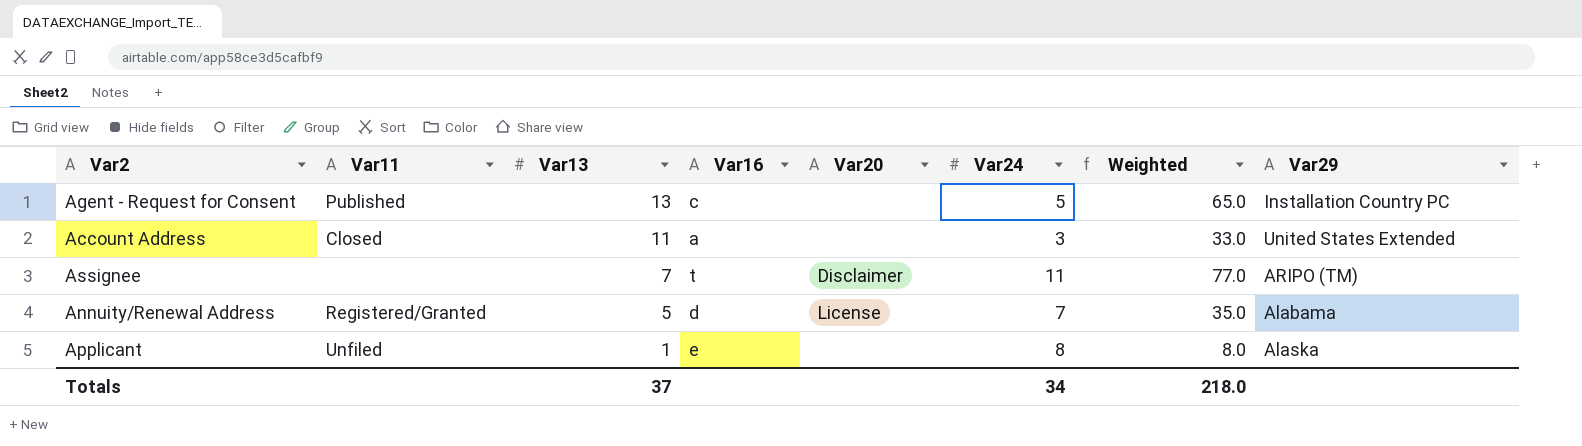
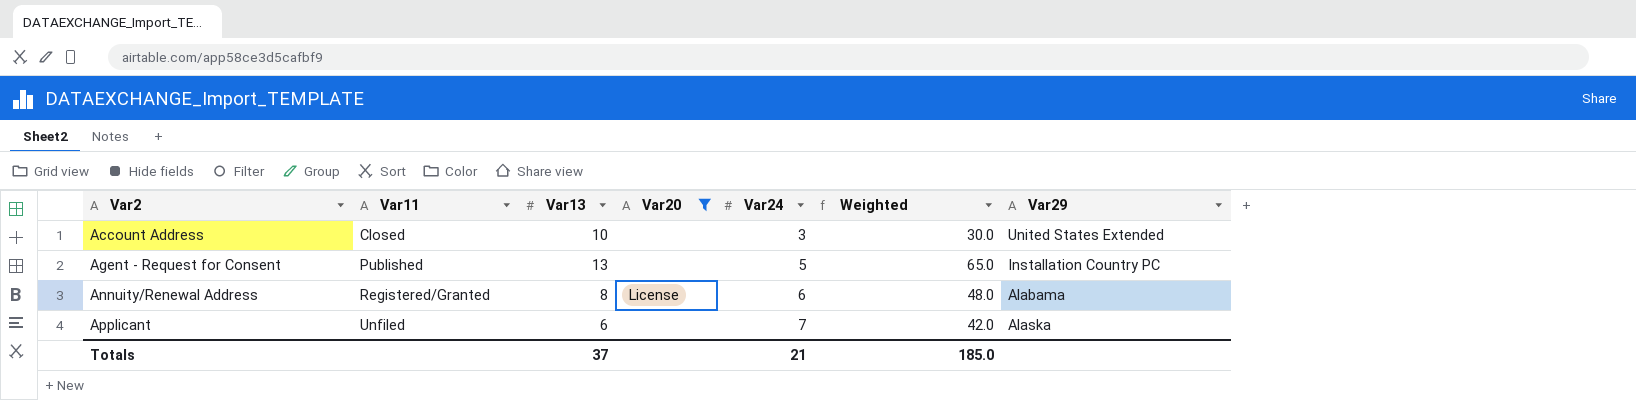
filter: none -> Var20 != Disclaimer
row order: Var13 descending -> Var2 ascending
column Var16 | position: 4 -> none
Account Address | Var13: 11 -> 10
Account Address | Weighted: 33.0 -> 30.0
Annuity/Renewal Address | Var13: 5 -> 8
Annuity/Renewal Address | Var24: 7 -> 6
Annuity/Renewal Address | Weighted: 35.0 -> 48.0
Applicant | Var13: 1 -> 6
Applicant | Var24: 8 -> 7
Applicant | Weighted: 8.0 -> 42.0
Totals | Var24: 34 -> 21
Totals | Weighted: 218.0 -> 185.0

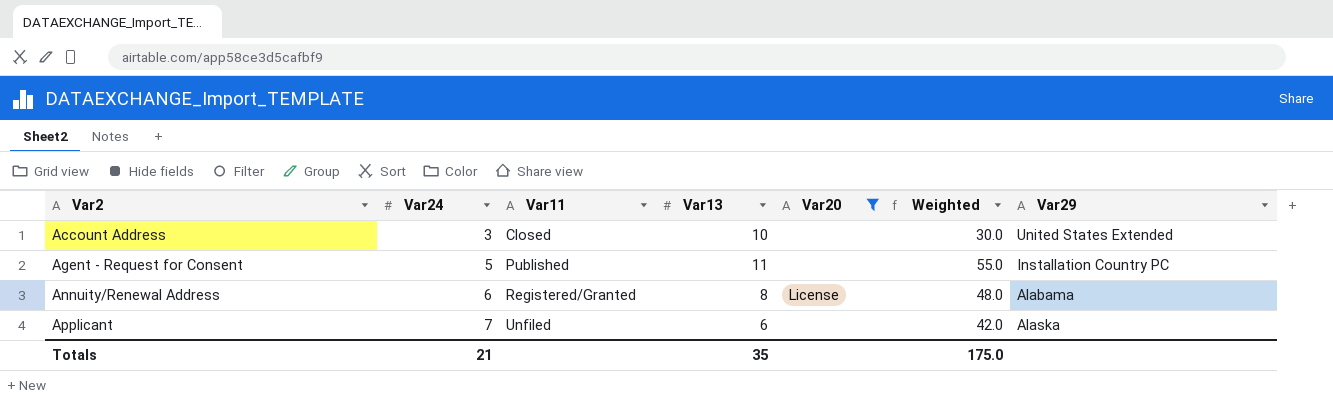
column Var24 | position: 5 -> 2
Agent - Request for Consent | Var13: 13 -> 11
Agent - Request for Consent | Weighted: 65.0 -> 55.0
Totals | Var13: 37 -> 35
Totals | Weighted: 185.0 -> 175.0

